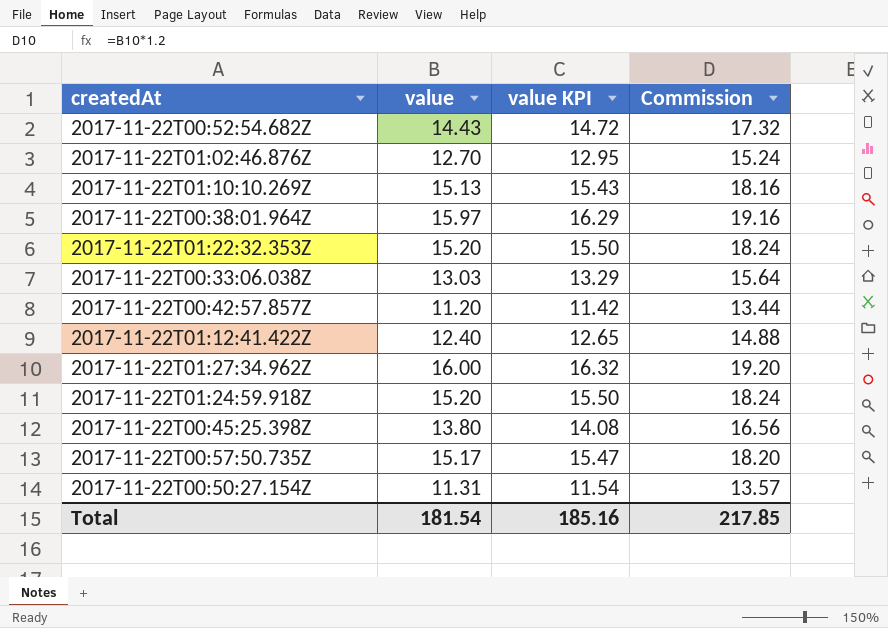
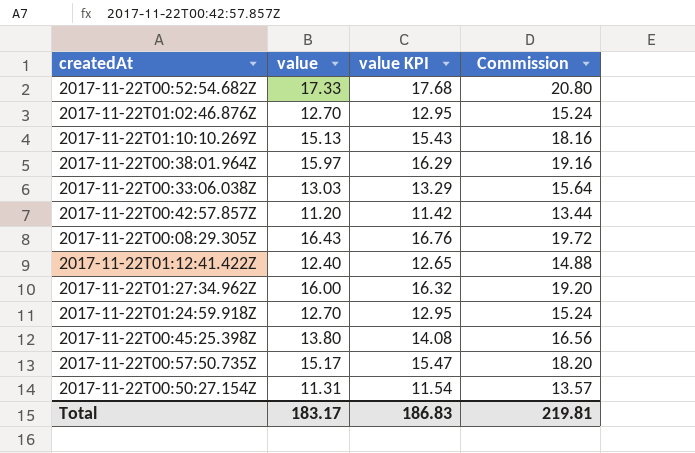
row 2017-11-22T01:22:32.353Z: 15.20 | 15.50 | 18.24 -> none
2017-11-22T00:52:54.682Z | value: 14.43 -> 17.33
2017-11-22T00:52:54.682Z | value KPI: 14.72 -> 17.68
2017-11-22T00:52:54.682Z | Commission: 17.32 -> 20.80
row 2017-11-22T00:08:29.305Z: none -> 16.43 | 16.76 | 19.72
2017-11-22T01:24:59.918Z | value: 15.20 -> 12.70
2017-11-22T01:24:59.918Z | value KPI: 15.50 -> 12.95
2017-11-22T01:24:59.918Z | Commission: 18.24 -> 15.24
Total | value: 181.54 -> 183.17
Total | value KPI: 185.16 -> 186.83
Total | Commission: 217.85 -> 219.81

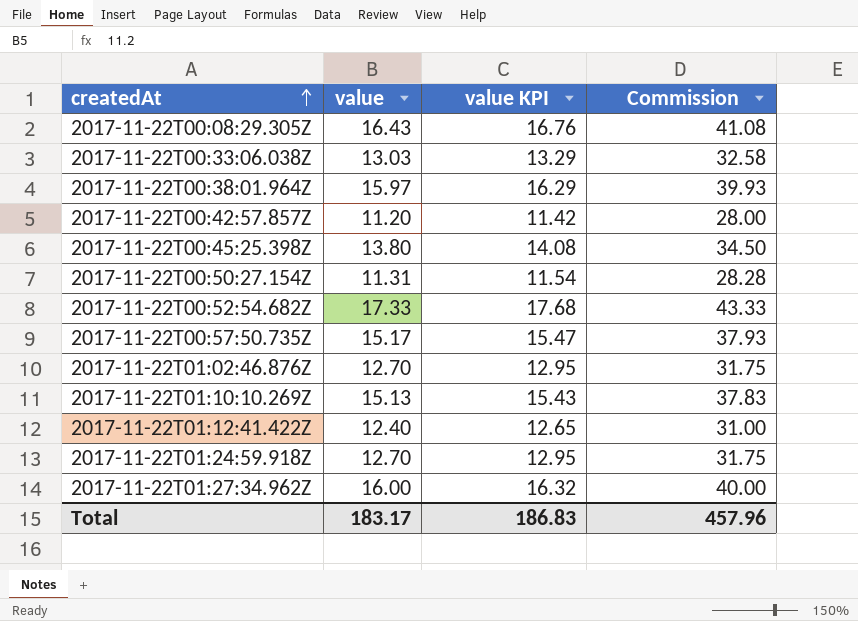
row order: none -> createdAt ascending
column Commission | formula: [value] * 1.2 -> [value] * 2.5
Total | Commission: 219.81 -> 457.96

